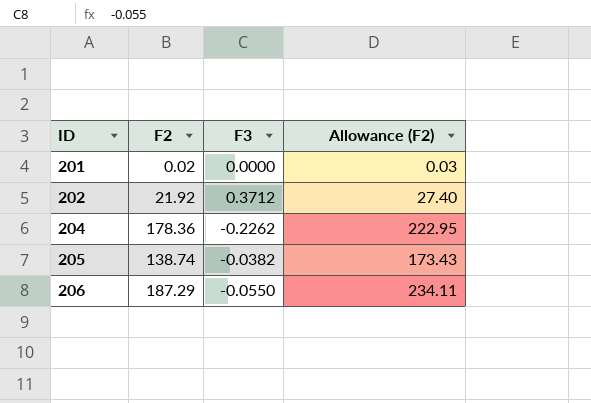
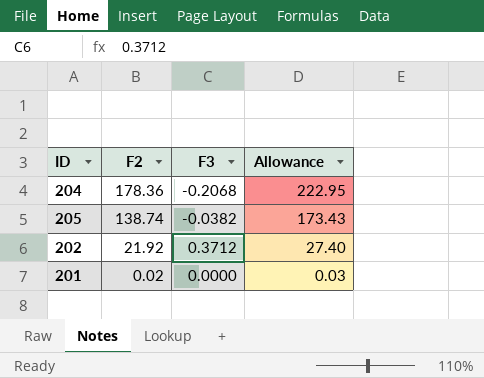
row order: ID ascending -> F2 descending
column name: Allowance (F2) -> Allowance
row 206: 187.29 | -0.0550 | 234.11 -> none
204 | F3: -0.2262 -> -0.2068

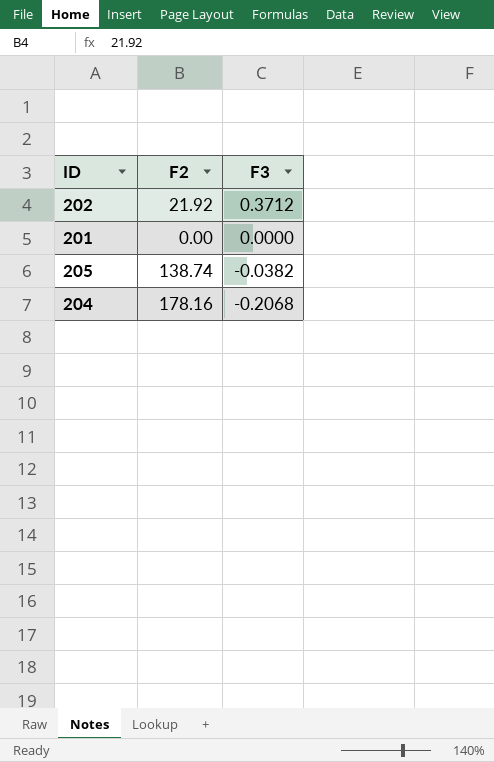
row order: F2 descending -> F3 descending
column Allowance | formula: [F2] * 1.25 -> none
201 | F2: 0.02 -> 0.00
204 | F2: 178.36 -> 178.16

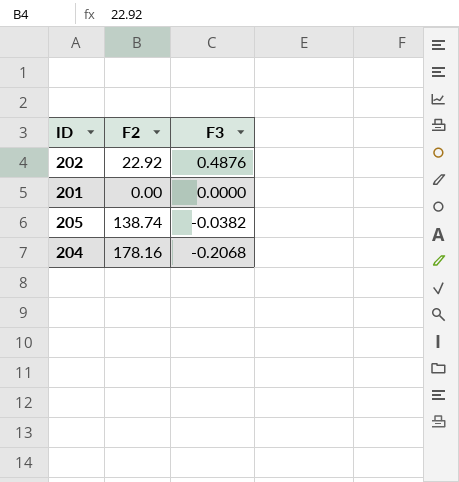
202 | F2: 21.92 -> 22.92
202 | F3: 0.3712 -> 0.4876

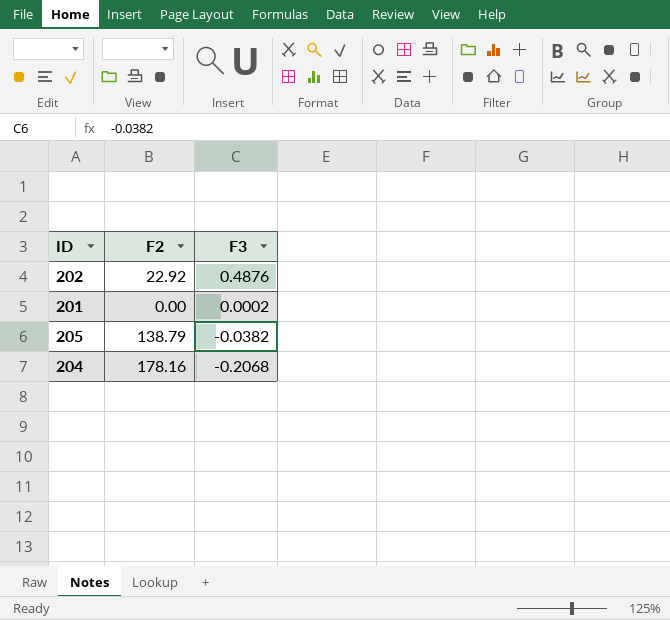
201 | F3: 0.0000 -> 0.0002
205 | F2: 138.74 -> 138.79

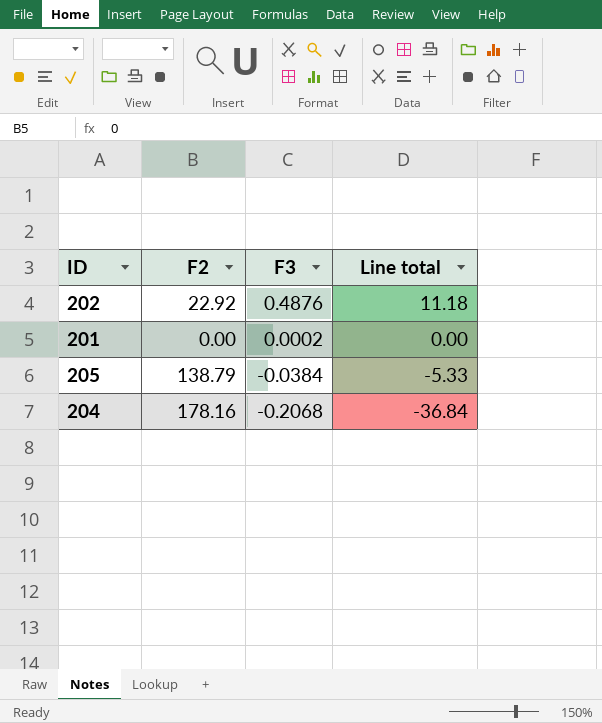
column Line total | formula: none -> [F2] * [F3]
205 | F3: -0.0382 -> -0.0384

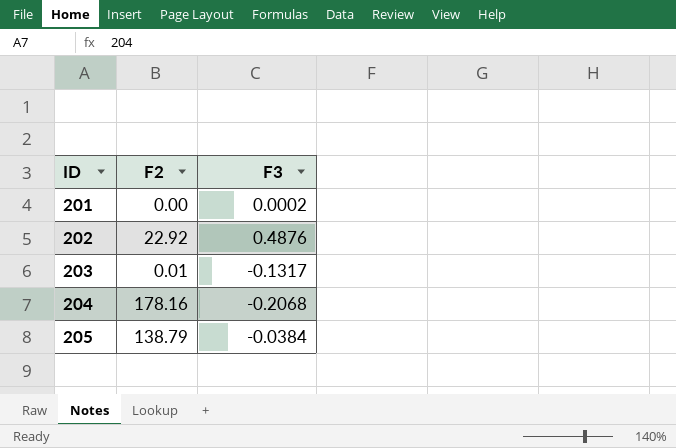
row order: F3 descending -> ID ascending
column Line total | formula: [F2] * [F3] -> none
row 203: none -> 0.01 | -0.1317

